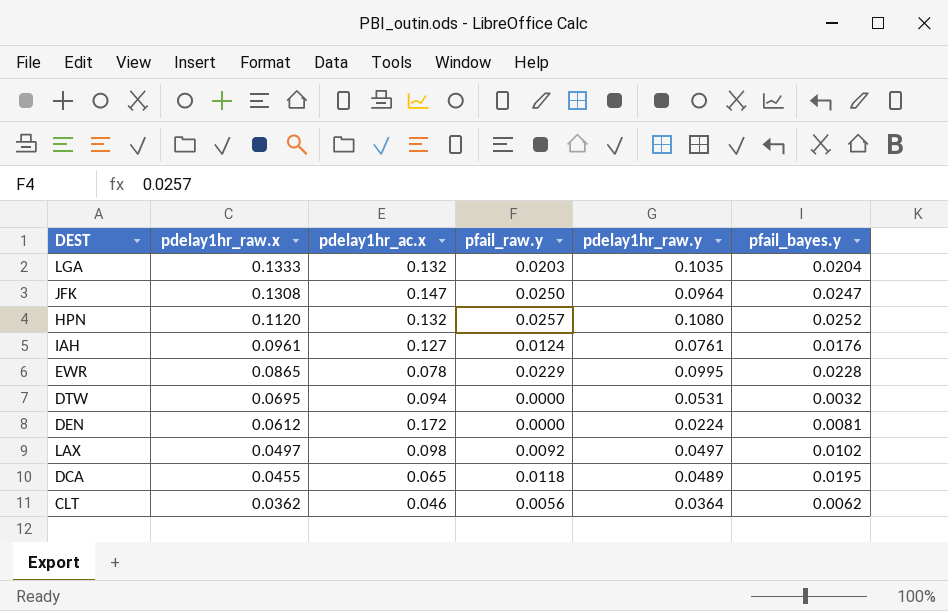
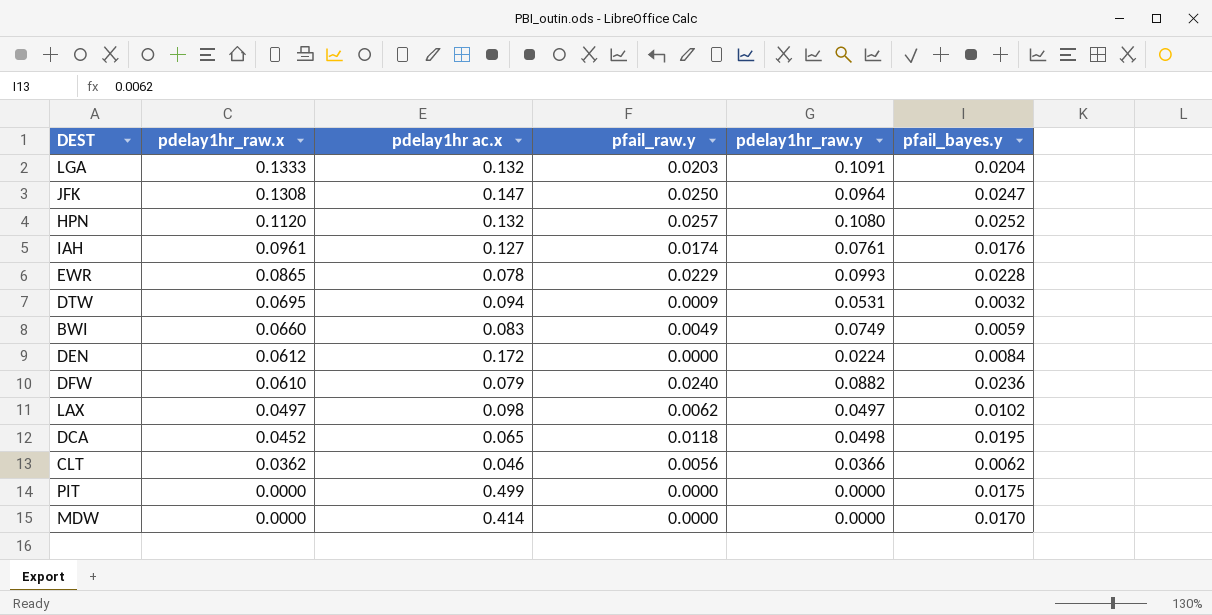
column name: pdelay1hr_ac.x -> pdelay1hr ac.x
LGA | pdelay1hr_raw.y: 0.1035 -> 0.1091
IAH | pfail_raw.y: 0.0124 -> 0.0174
EWR | pdelay1hr_raw.y: 0.0995 -> 0.0993
DTW | pfail_raw.y: 0.0000 -> 0.0009
row BWI: none -> 0.0660 | 0.083 | 0.0049 | 0.0749 | 0.0059
DEN | pfail_bayes.y: 0.0081 -> 0.0084
row DFW: none -> 0.0610 | 0.079 | 0.0240 | 0.0882 | 0.0236
LAX | pfail_raw.y: 0.0092 -> 0.0062
DCA | pdelay1hr_raw.x: 0.0455 -> 0.0452
DCA | pdelay1hr_raw.y: 0.0489 -> 0.0498
CLT | pdelay1hr_raw.y: 0.0364 -> 0.0366
row PIT: none -> 0.0000 | 0.499 | 0.0000 | 0.0000 | 0.0175
row MDW: none -> 0.0000 | 0.414 | 0.0000 | 0.0000 | 0.0170

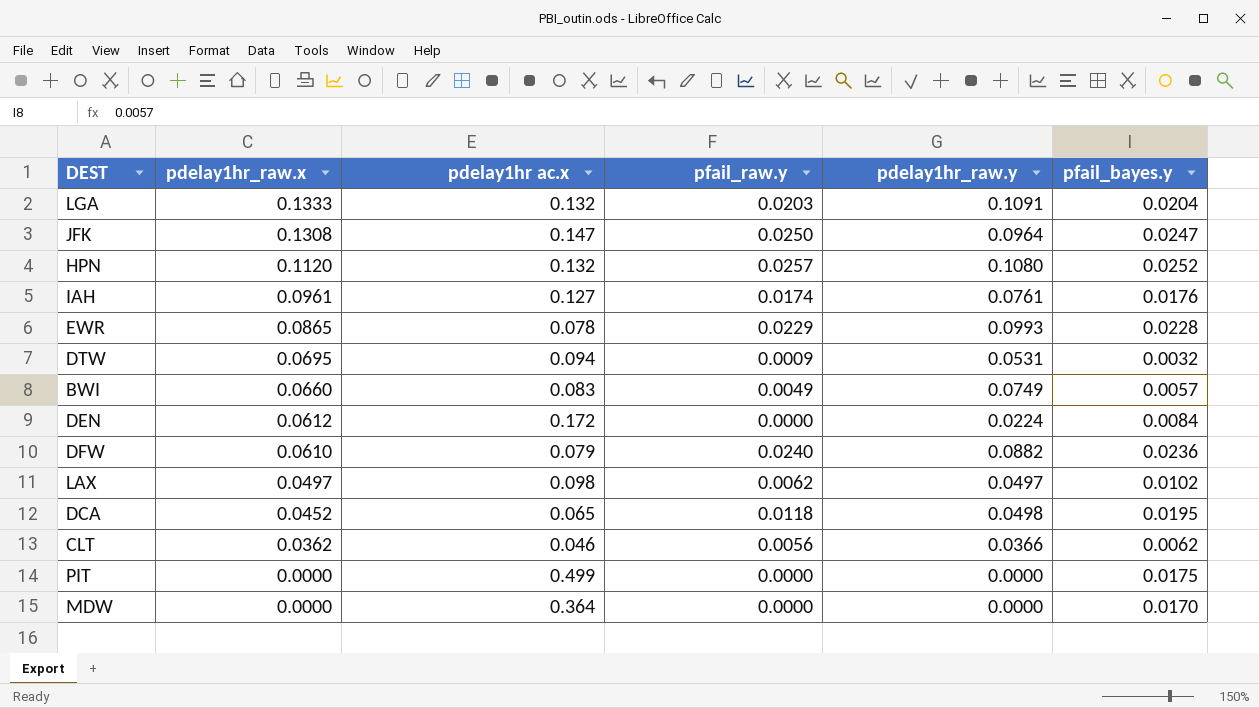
BWI | pfail_bayes.y: 0.0059 -> 0.0057
MDW | pdelay1hr ac.x: 0.414 -> 0.364

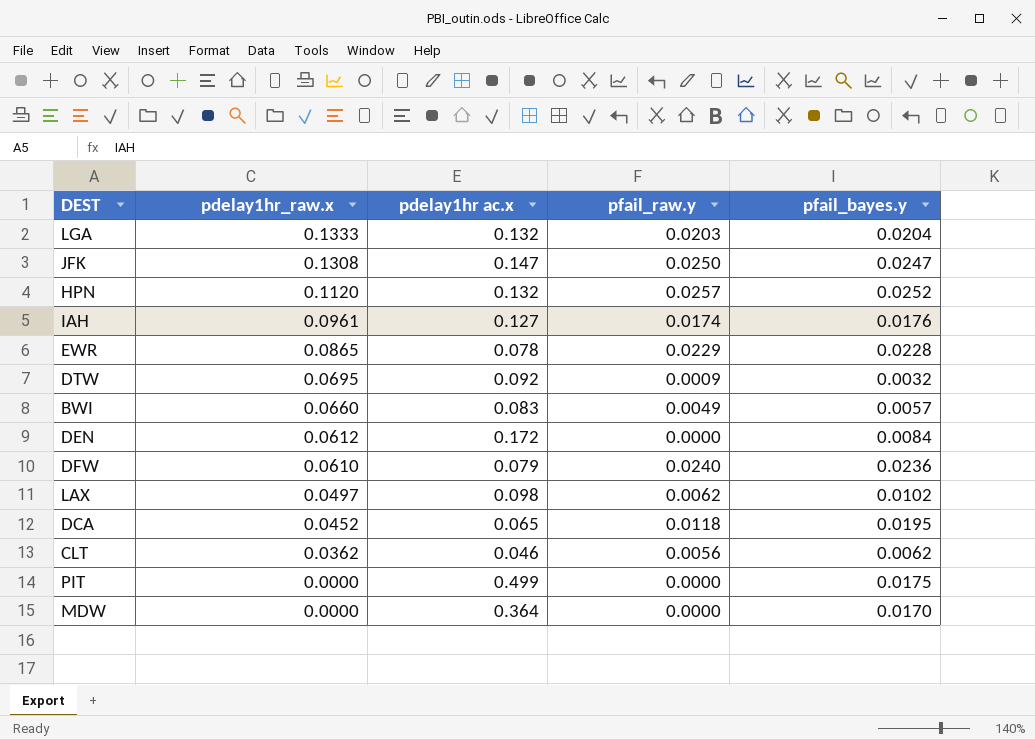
column pdelay1hr_raw.y | position: 5 -> none
DTW | pdelay1hr ac.x: 0.094 -> 0.092

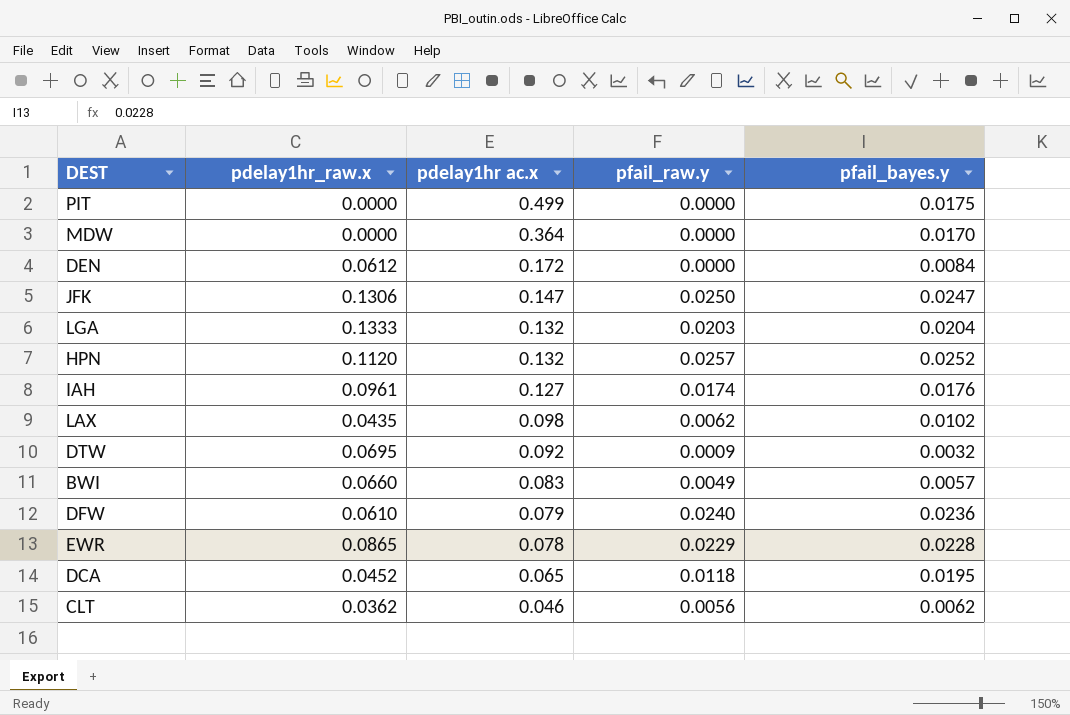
row order: pdelay1hr_raw.x descending -> pdelay1hr ac.x descending
JFK | pdelay1hr_raw.x: 0.1308 -> 0.1306
LAX | pdelay1hr_raw.x: 0.0497 -> 0.0435

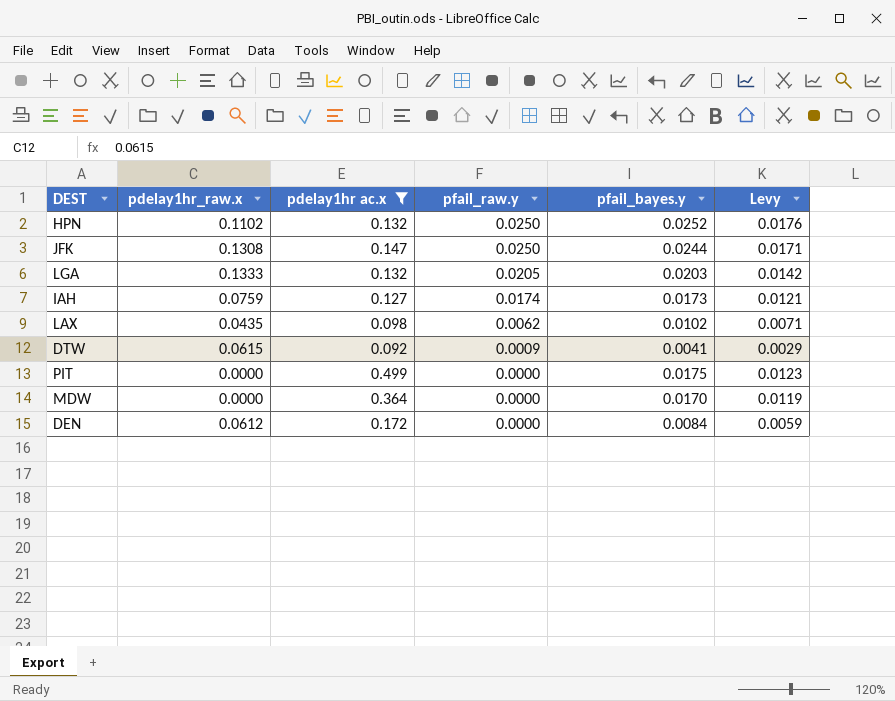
filter: none -> pdelay1hr ac.x >= 0.092
row order: pdelay1hr ac.x descending -> pfail_raw.y descending
column Levy | formula: none -> [pfail_bayes.y] * 0.7
HPN | pdelay1hr_raw.x: 0.1120 -> 0.1102
HPN | pfail_raw.y: 0.0257 -> 0.0250
JFK | pdelay1hr_raw.x: 0.1306 -> 0.1308
JFK | pfail_bayes.y: 0.0247 -> 0.0244
LGA | pfail_raw.y: 0.0203 -> 0.0205
LGA | pfail_bayes.y: 0.0204 -> 0.0203
IAH | pdelay1hr_raw.x: 0.0961 -> 0.0759
IAH | pfail_bayes.y: 0.0176 -> 0.0173
DTW | pdelay1hr_raw.x: 0.0695 -> 0.0615
DTW | pfail_bayes.y: 0.0032 -> 0.0041

